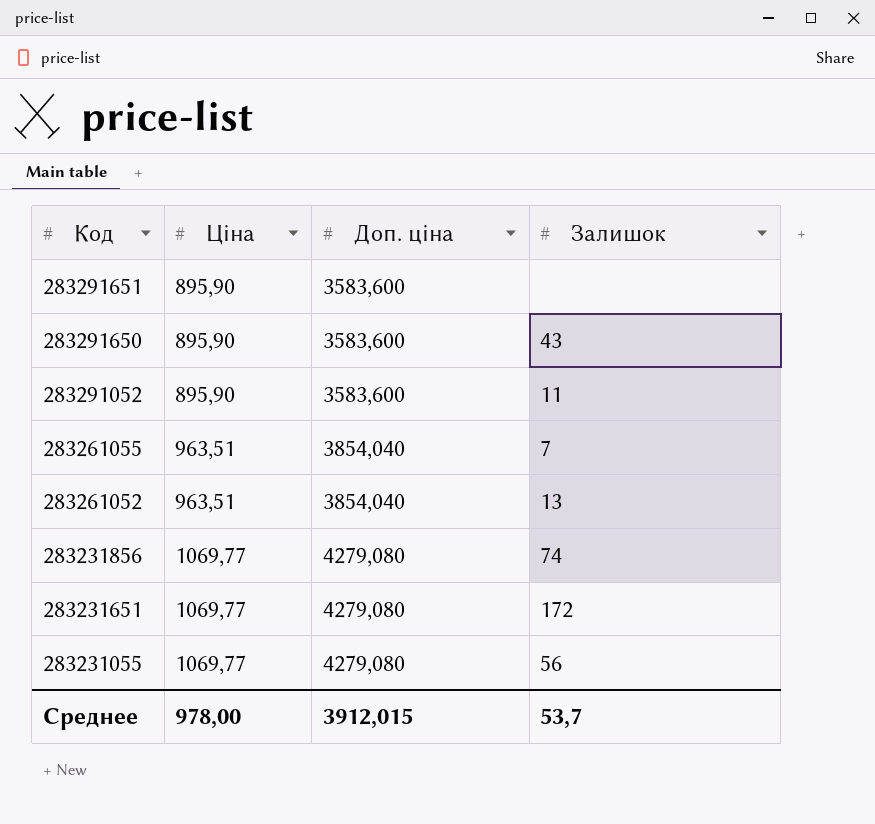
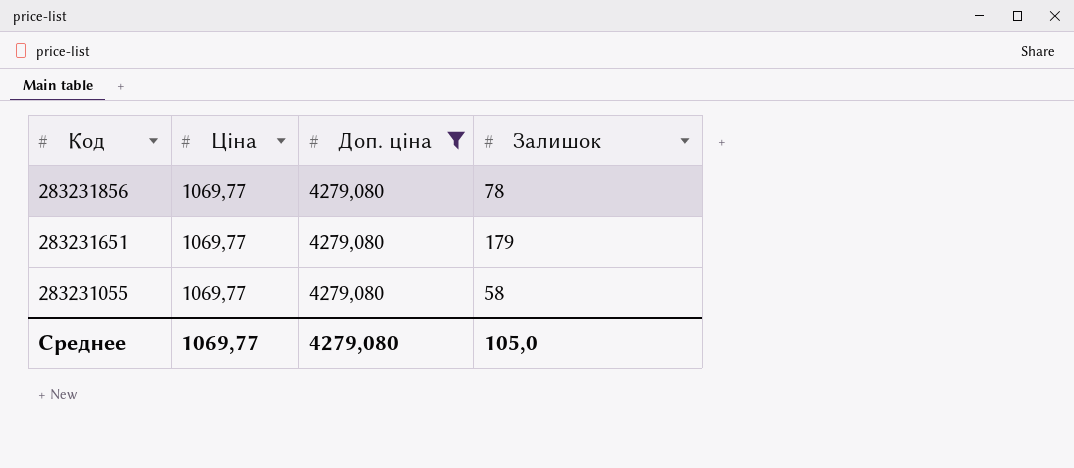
filter: none -> Доп. ціна = 4279,080
283231856 | Залишок: 74 -> 78
283231651 | Залишок: 172 -> 179
283231055 | Залишок: 56 -> 58
Среднее | Ціна: 978,00 -> 1069,77
Среднее | Доп. ціна: 3912,015 -> 4279,080
Среднее | Залишок: 53,7 -> 105,0

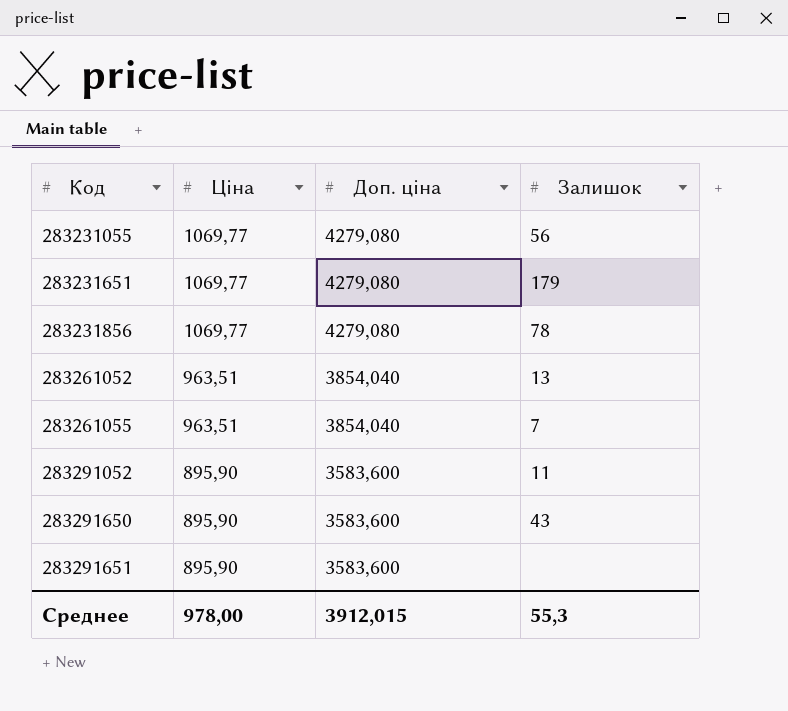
filter: Доп. ціна = 4279,080 -> none
row order: Код descending -> Код ascending
283231055 | Залишок: 58 -> 56
Среднее | Ціна: 1069,77 -> 978,00
Среднее | Доп. ціна: 4279,080 -> 3912,015
Среднее | Залишок: 105,0 -> 55,3

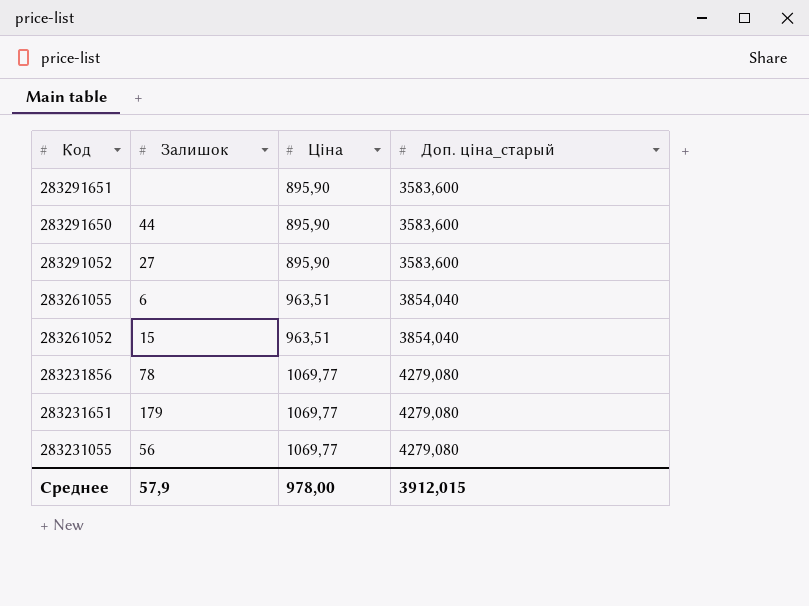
row order: Код ascending -> Код descending
column Залишок | position: 4 -> 2
column name: Доп. ціна -> Доп. ціна_старый
283291650 | Залишок: 43 -> 44
283291052 | Залишок: 11 -> 27
283261055 | Залишок: 7 -> 6
283261052 | Залишок: 13 -> 15
Среднее | Залишок: 55,3 -> 57,9

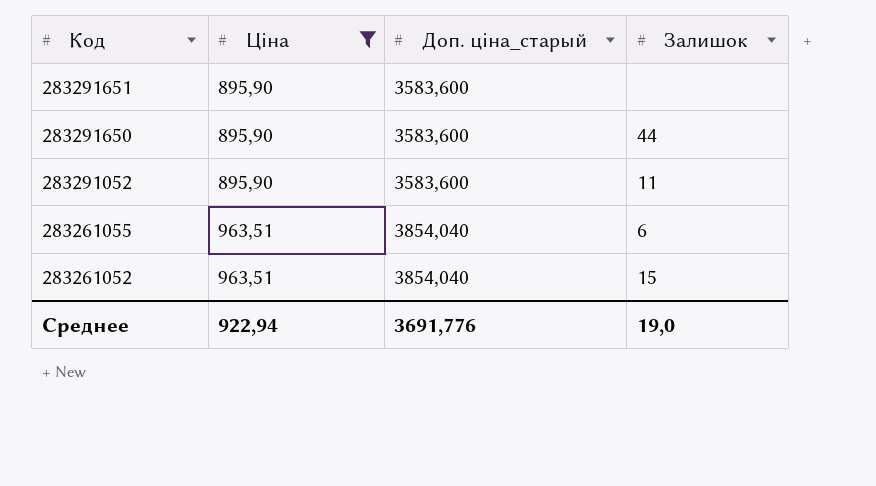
filter: none -> Ціна != 1069,77
column Залишок | position: 2 -> 4
283291052 | Залишок: 27 -> 11
Среднее | Ціна: 978,00 -> 922,94
Среднее | Доп. ціна_старый: 3912,015 -> 3691,776
Среднее | Залишок: 57,9 -> 19,0

